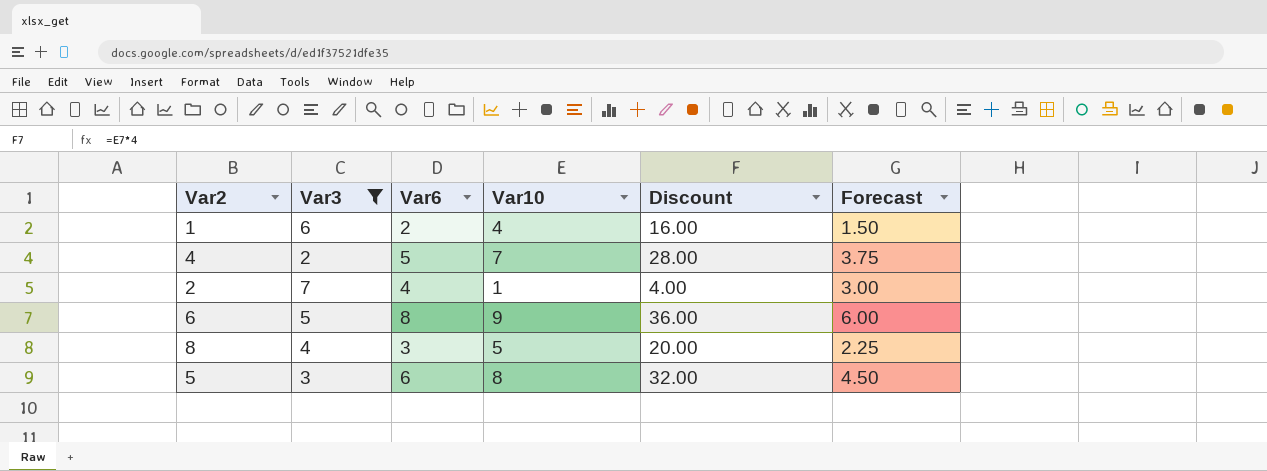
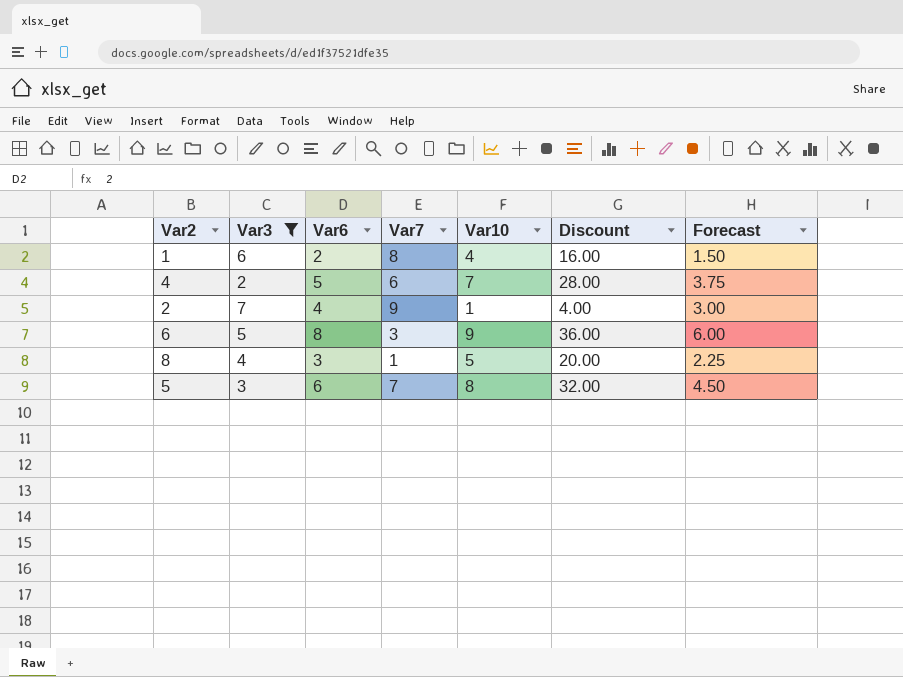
column Var7 | position: none -> 4

